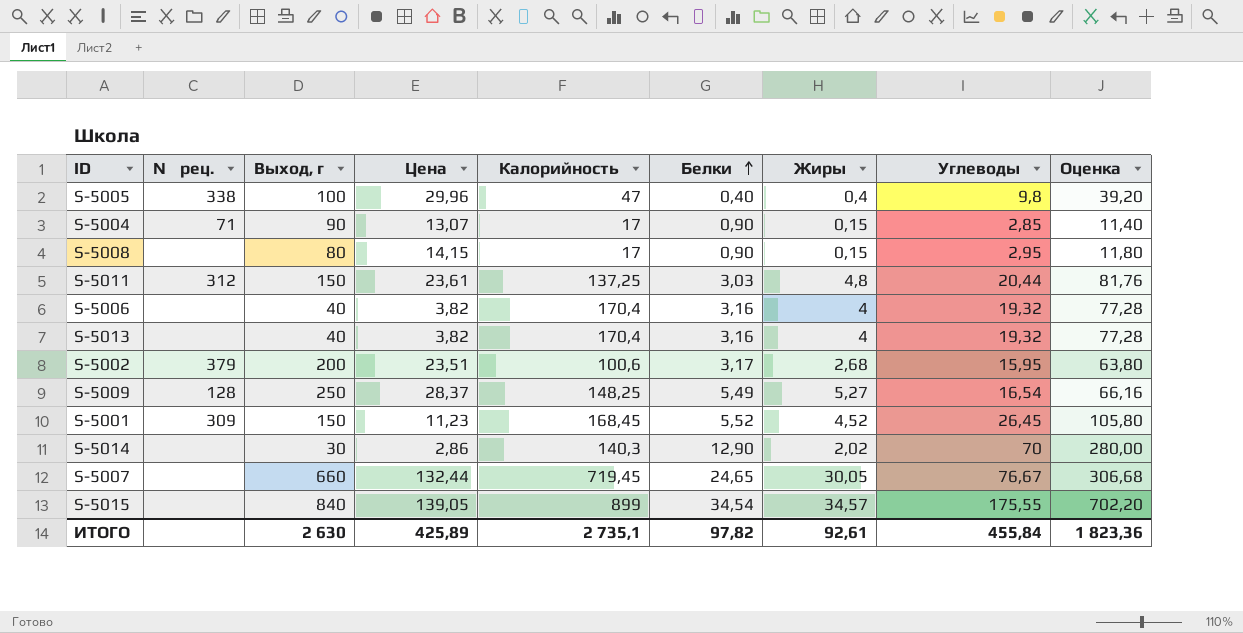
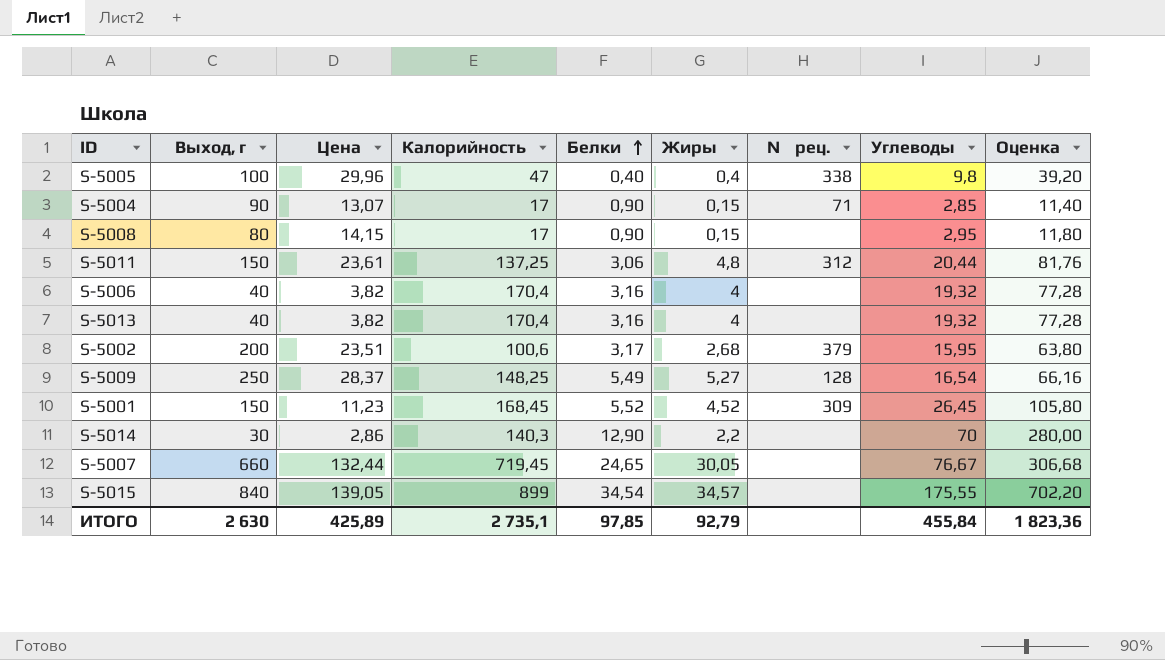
column № рец. | position: 2 -> 7
S-5011 | Белки: 3,03 -> 3,06
S-5014 | Жиры: 2,02 -> 2,2
ИТОГО | Белки: 97,82 -> 97,85
ИТОГО | Жиры: 92,61 -> 92,79

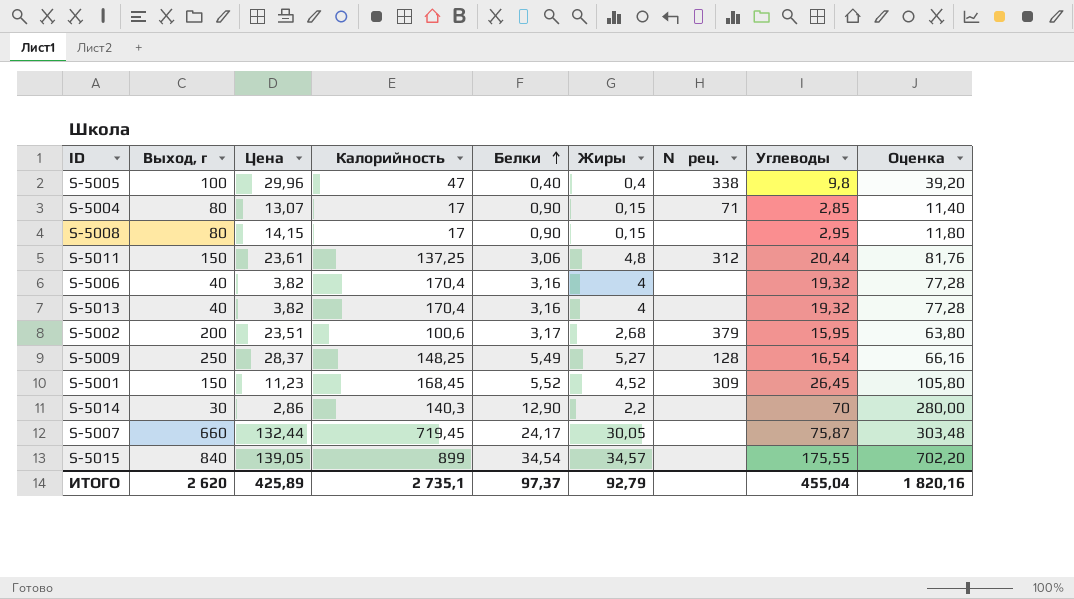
S-5004 | Выход, г: 90 -> 80
S-5007 | Белки: 24,65 -> 24,17
S-5007 | Углеводы: 76,67 -> 75,87
S-5007 | Оценка: 306,68 -> 303,48
ИТОГО | Выход, г: 2 630 -> 2 620
ИТОГО | Белки: 97,85 -> 97,37
ИТОГО | Углеводы: 455,84 -> 455,04
ИТОГО | Оценка: 1 823,36 -> 1 820,16

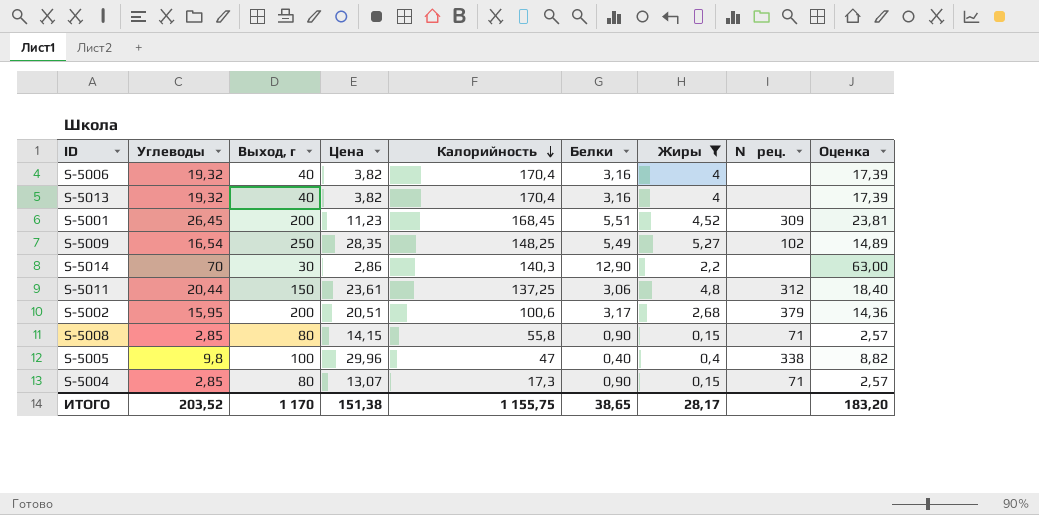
filter: none -> Жиры <= 5,27
row order: Белки ascending -> Калорийность descending
column Углеводы | position: 8 -> 2
column Оценка | formula: [Углеводы] * 4 -> [Углеводы] * 0,9
S-5001 | Выход, г: 150 -> 200
S-5001 | Белки: 5,52 -> 5,51
S-5009 | Цена: 28,37 -> 28,35
S-5009 | № рец.: 128 -> 102
S-5002 | Цена: 23,51 -> 20,51
S-5008 | Углеводы: 2,95 -> 2,85
S-5008 | Калорийность: 17 -> 55,8
S-5008 | № рец.: none -> 71
S-5004 | Калорийность: 17 -> 17,3
ИТОГО | Углеводы: 455,04 -> 203,52
ИТОГО | Выход, г: 2 620 -> 1 170
ИТОГО | Цена: 425,89 -> 151,38
ИТОГО | Калорийность: 2 735,1 -> 1 155,75
ИТОГО | Белки: 97,37 -> 38,65
ИТОГО | Жиры: 92,79 -> 28,17
ИТОГО | Оценка: 1 820,16 -> 183,20

